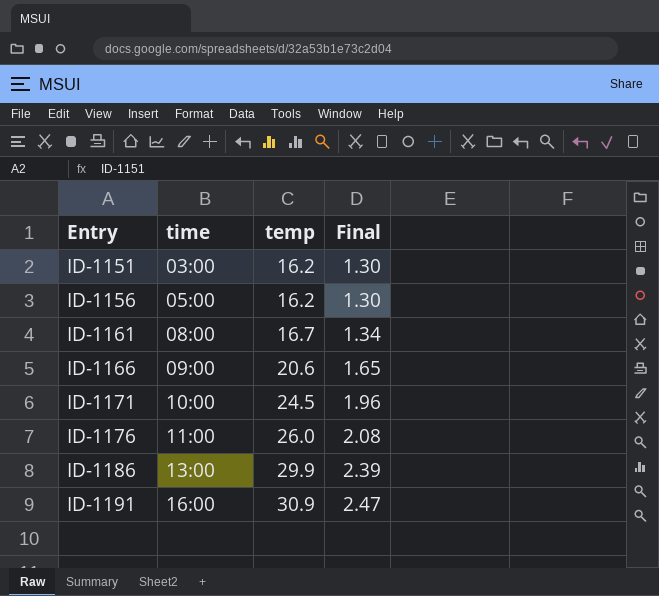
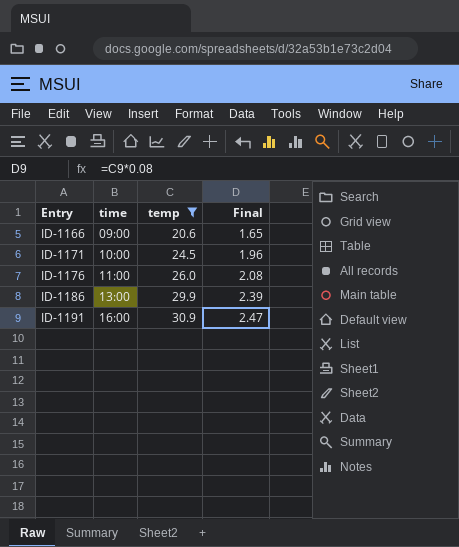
filter: none -> temp >= 20.6

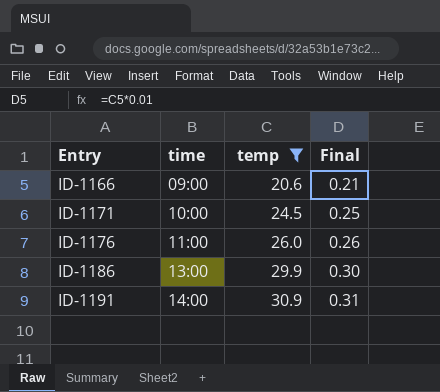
column Final | formula: [temp] * 0.08 -> [temp] * 0.01
ID-1191 | time: 16:00 -> 14:00

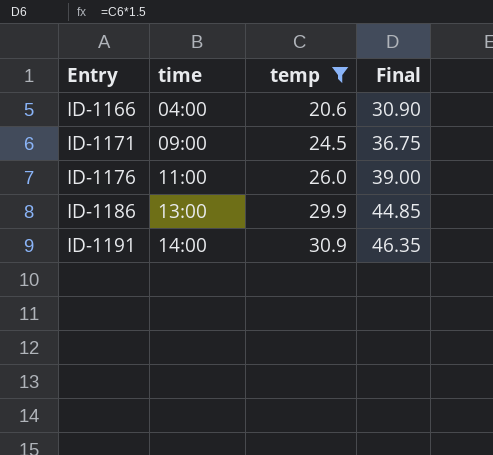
column Final | formula: [temp] * 0.01 -> [temp] * 1.5
ID-1166 | time: 09:00 -> 04:00
ID-1171 | time: 10:00 -> 09:00

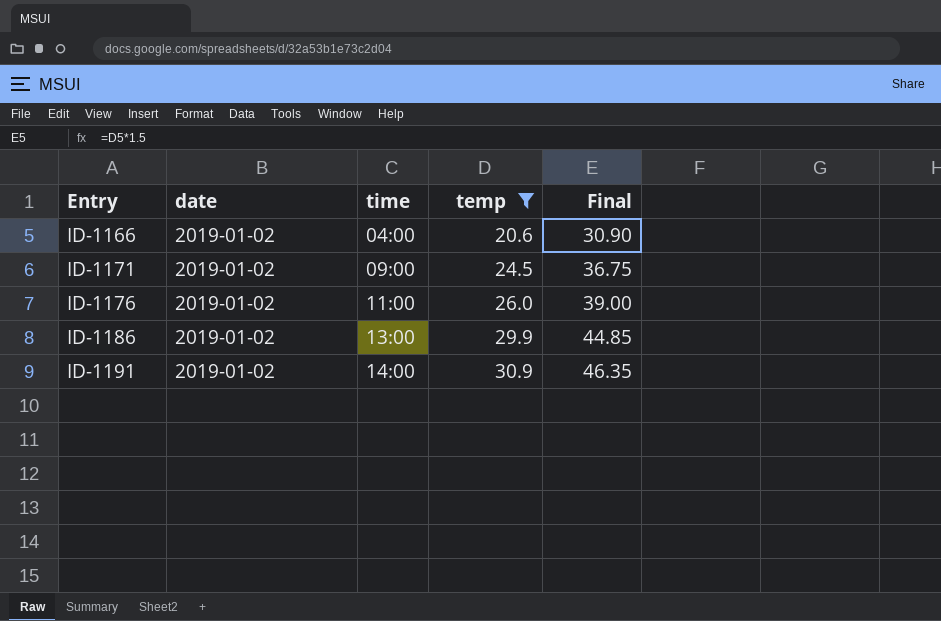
column date | position: none -> 2

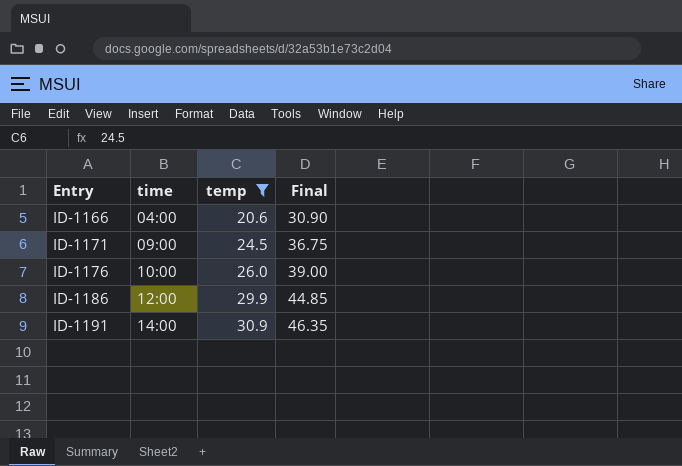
column date | position: 2 -> none
ID-1176 | time: 11:00 -> 10:00
ID-1186 | time: 13:00 -> 12:00

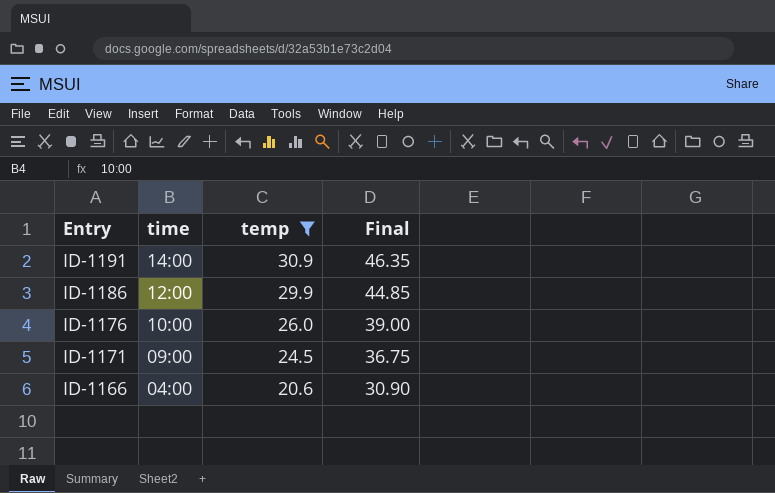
row order: Entry ascending -> Entry descending

